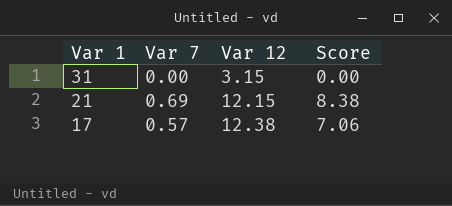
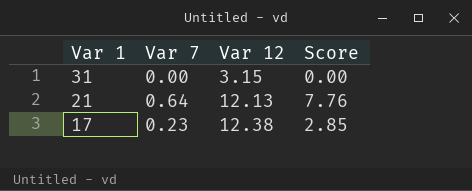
21 | Var 7: 0.69 -> 0.64
21 | Var 12: 12.15 -> 12.13
21 | Score: 8.38 -> 7.76
17 | Var 7: 0.57 -> 0.23
17 | Score: 7.06 -> 2.85

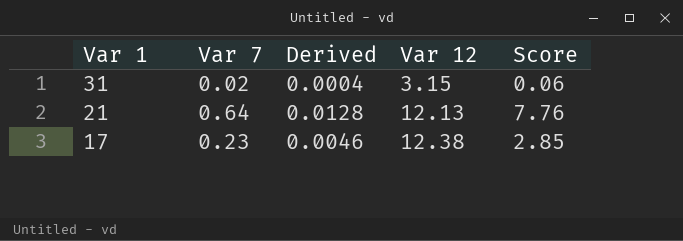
column Derived | formula: none -> [Var 7] * 0.02
31 | Var 7: 0.00 -> 0.02
31 | Score: 0.00 -> 0.06

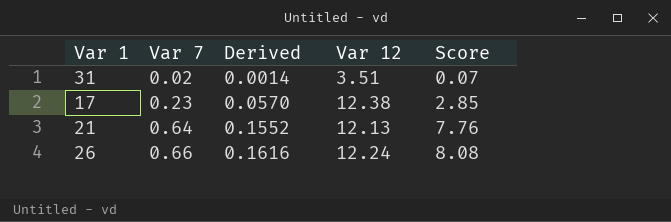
row order: Var 1 descending -> Var 7 ascending
column Derived | formula: [Var 7] * 0.02 -> [Score] * 0.02
31 | Var 12: 3.15 -> 3.51
31 | Score: 0.06 -> 0.07
row 26: none -> 0.66 | 0.1616 | 12.24 | 8.08

